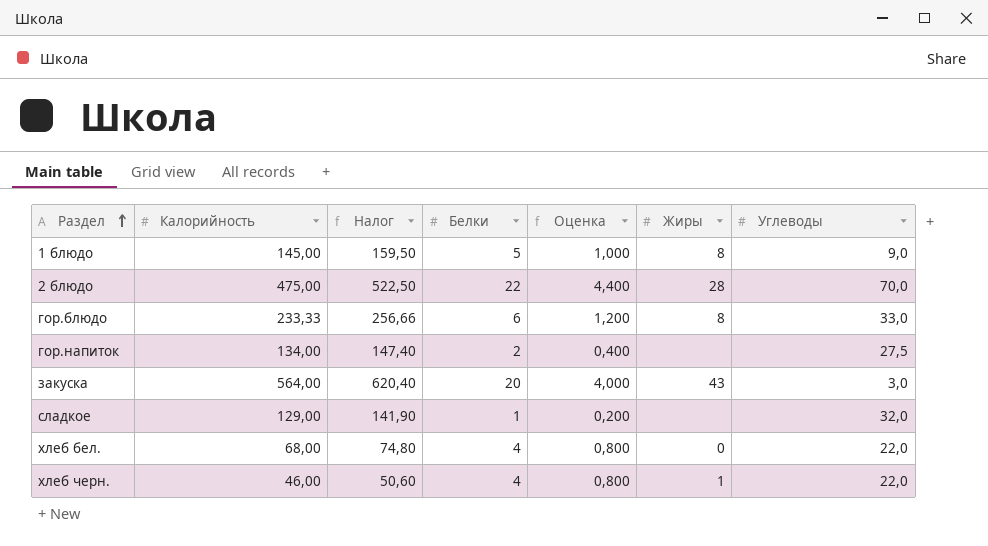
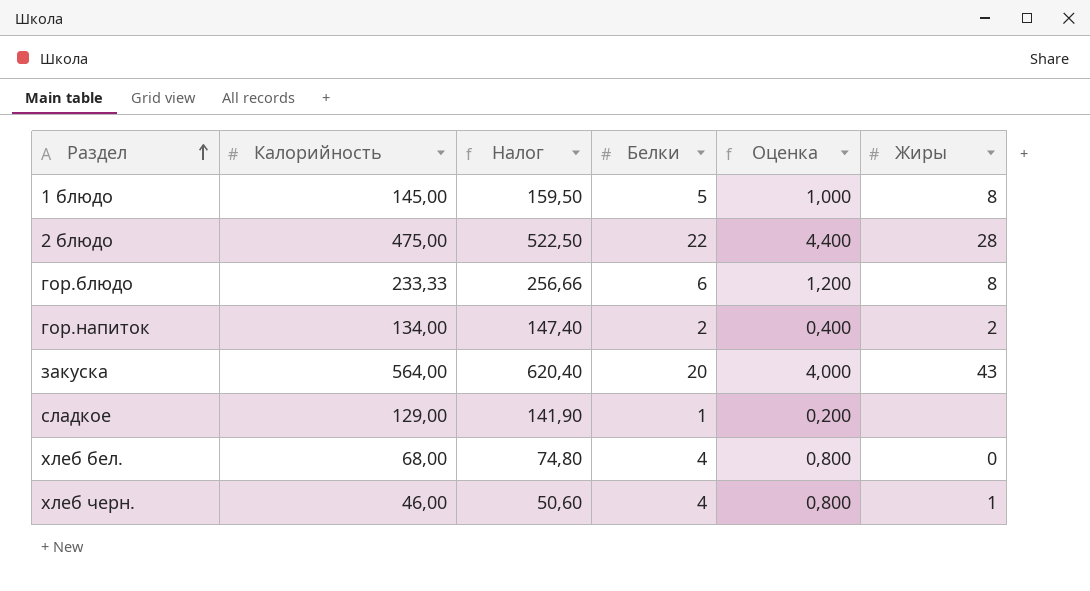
column Углеводы | position: 7 -> none
гор.напиток | Жиры: none -> 2

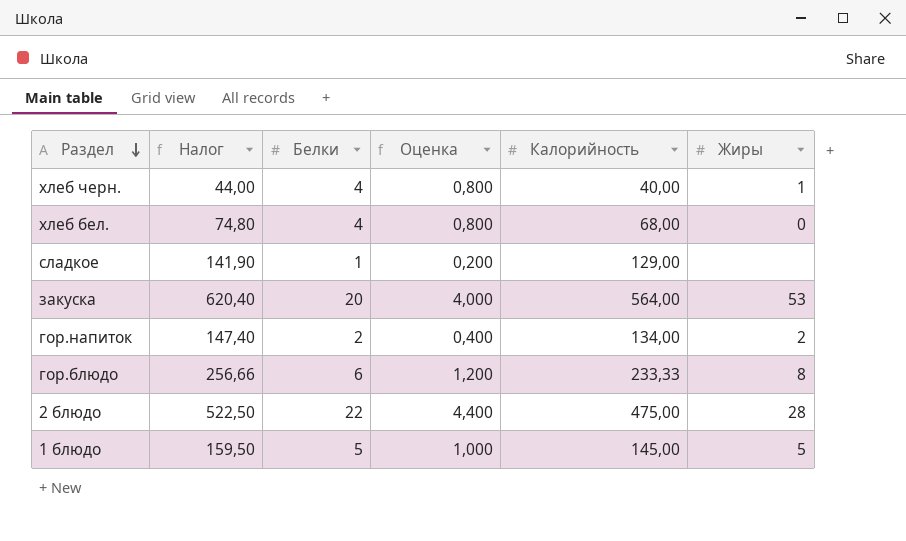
row order: Раздел ascending -> Раздел descending
column Калорийность | position: 2 -> 5
хлеб черн. | Налог: 50,60 -> 44,00
хлеб черн. | Калорийность: 46,00 -> 40,00
закуска | Жиры: 43 -> 53
1 блюдо | Жиры: 8 -> 5

